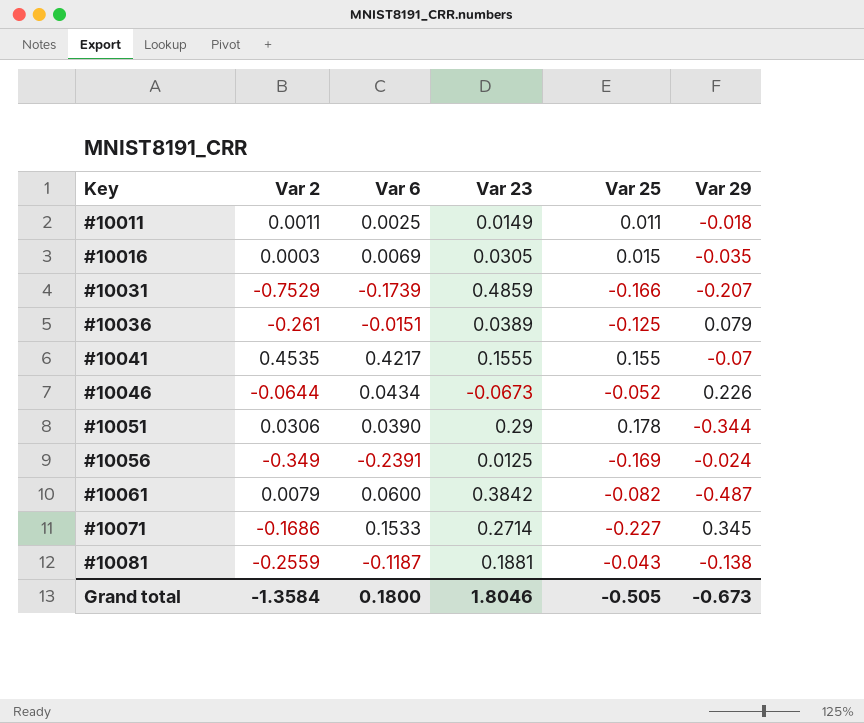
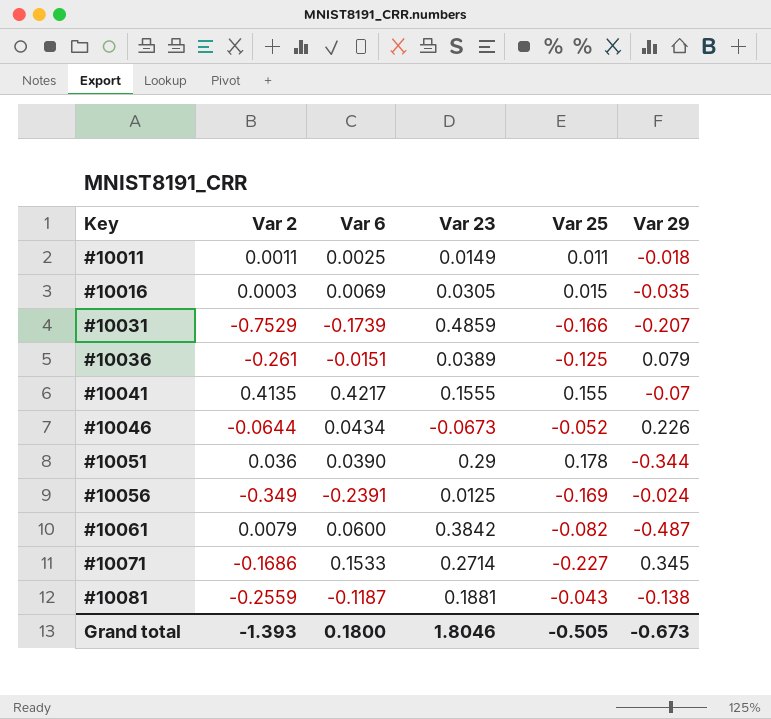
#10041 | Var 2: 0.4535 -> 0.4135
#10051 | Var 2: 0.0306 -> 0.036
Grand total | Var 2: -1.3584 -> -1.393

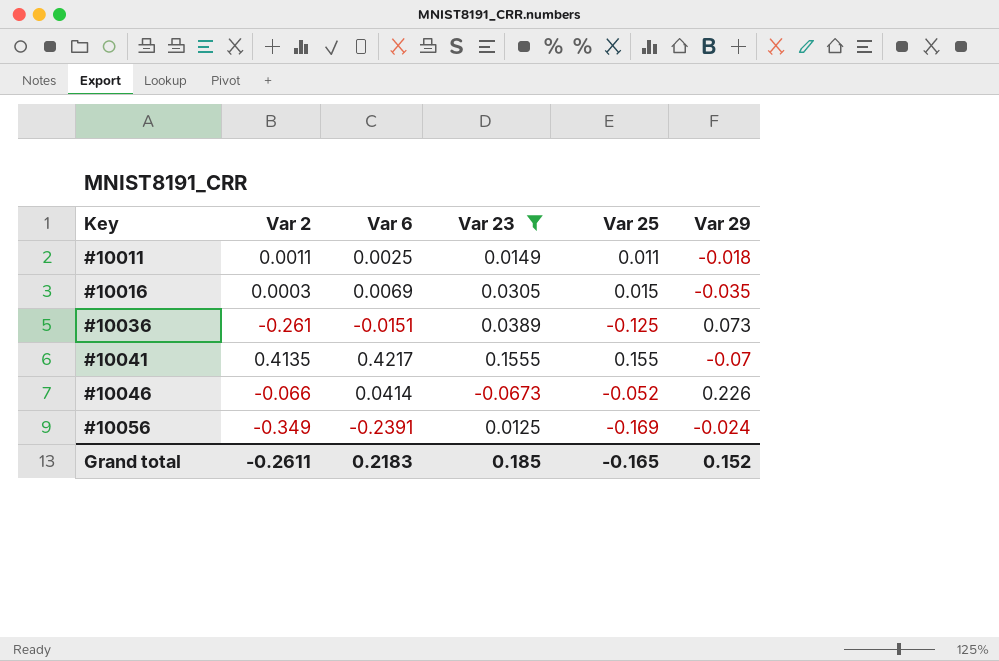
filter: none -> Var 23 <= 0.1555
#10036 | Var 29: 0.079 -> 0.073
#10046 | Var 2: -0.0644 -> -0.066
#10046 | Var 6: 0.0434 -> 0.0414
Grand total | Var 2: -1.393 -> -0.2611
Grand total | Var 6: 0.1800 -> 0.2183
Grand total | Var 23: 1.8046 -> 0.185
Grand total | Var 25: -0.505 -> -0.165
Grand total | Var 29: -0.673 -> 0.152

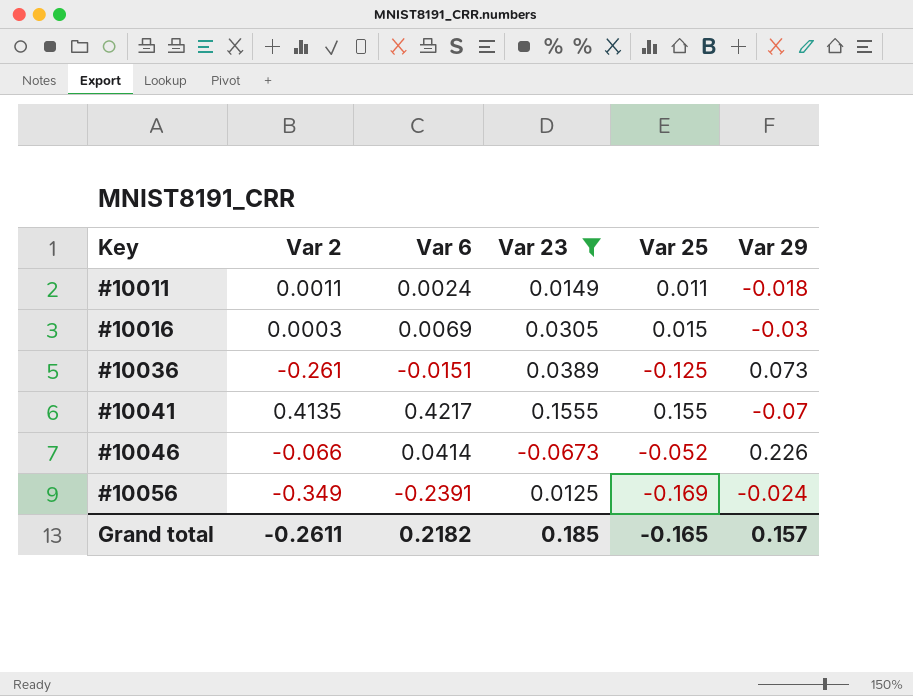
#10011 | Var 6: 0.0025 -> 0.0024
#10016 | Var 29: -0.035 -> -0.03
Grand total | Var 6: 0.2183 -> 0.2182
Grand total | Var 29: 0.152 -> 0.157

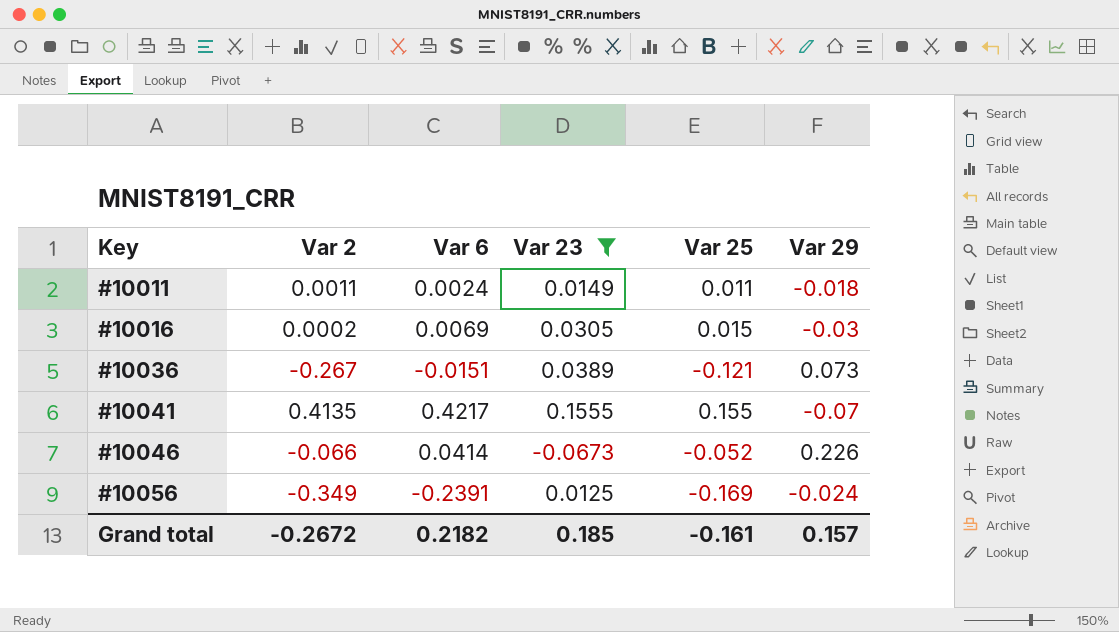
#10016 | Var 2: 0.0003 -> 0.0002
#10036 | Var 2: -0.261 -> -0.267
#10036 | Var 25: -0.125 -> -0.121
Grand total | Var 2: -0.2611 -> -0.2672
Grand total | Var 25: -0.165 -> -0.161

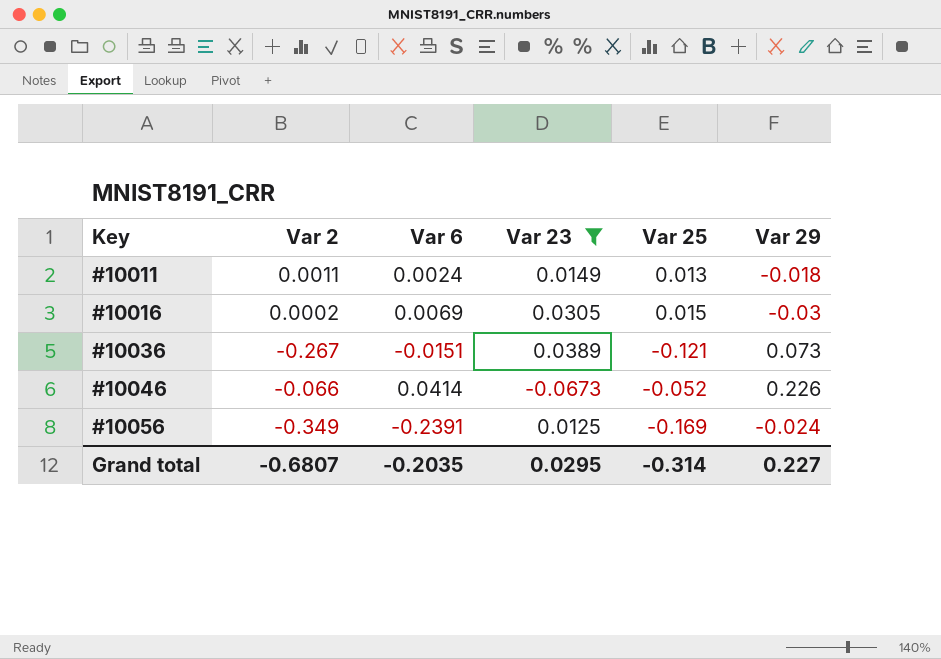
row #10041: 0.4135 | 0.4217 | 0.1555 | 0.155 | -0.07 -> none
#10011 | Var 25: 0.011 -> 0.013
Grand total | Var 2: -0.2672 -> -0.6807
Grand total | Var 6: 0.2182 -> -0.2035
Grand total | Var 23: 0.185 -> 0.0295
Grand total | Var 25: -0.161 -> -0.314
Grand total | Var 29: 0.157 -> 0.227

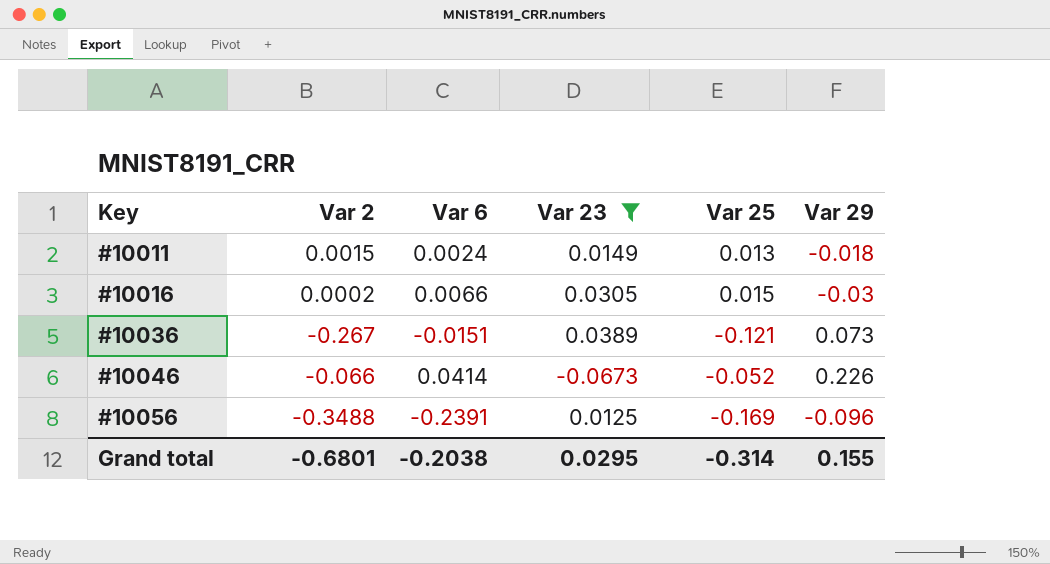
#10011 | Var 2: 0.0011 -> 0.0015
#10016 | Var 6: 0.0069 -> 0.0066
#10056 | Var 2: -0.349 -> -0.3488
#10056 | Var 29: -0.024 -> -0.096
Grand total | Var 2: -0.6807 -> -0.6801
Grand total | Var 6: -0.2035 -> -0.2038
Grand total | Var 29: 0.227 -> 0.155

